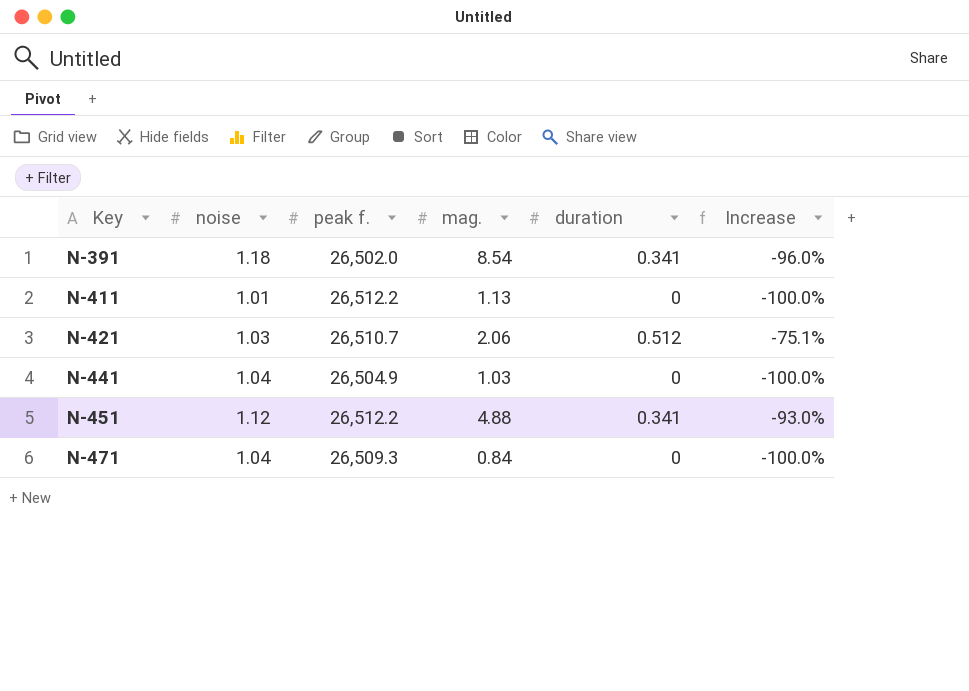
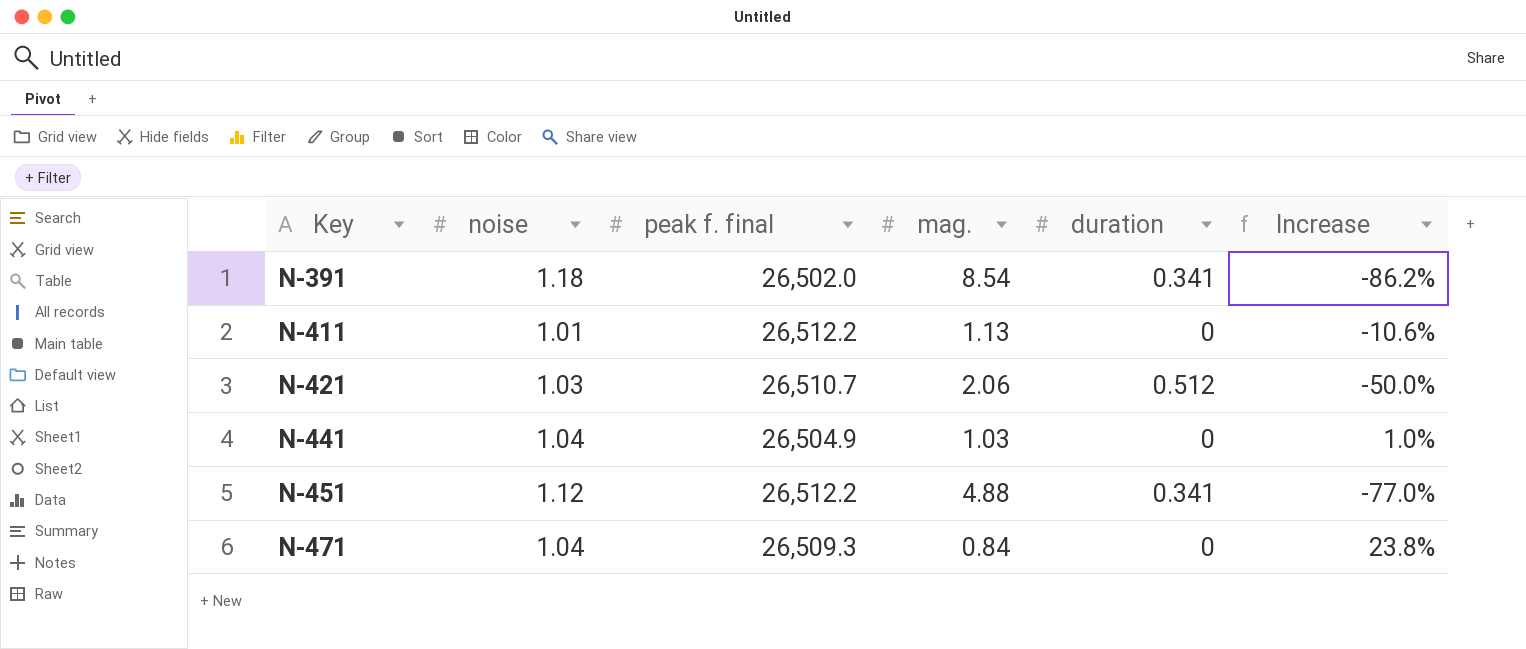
column name: peak f. -> peak f. final
column Increase | formula: ([duration] - [mag.]) / [mag.] -> ([noise] - [mag.]) / [mag.]

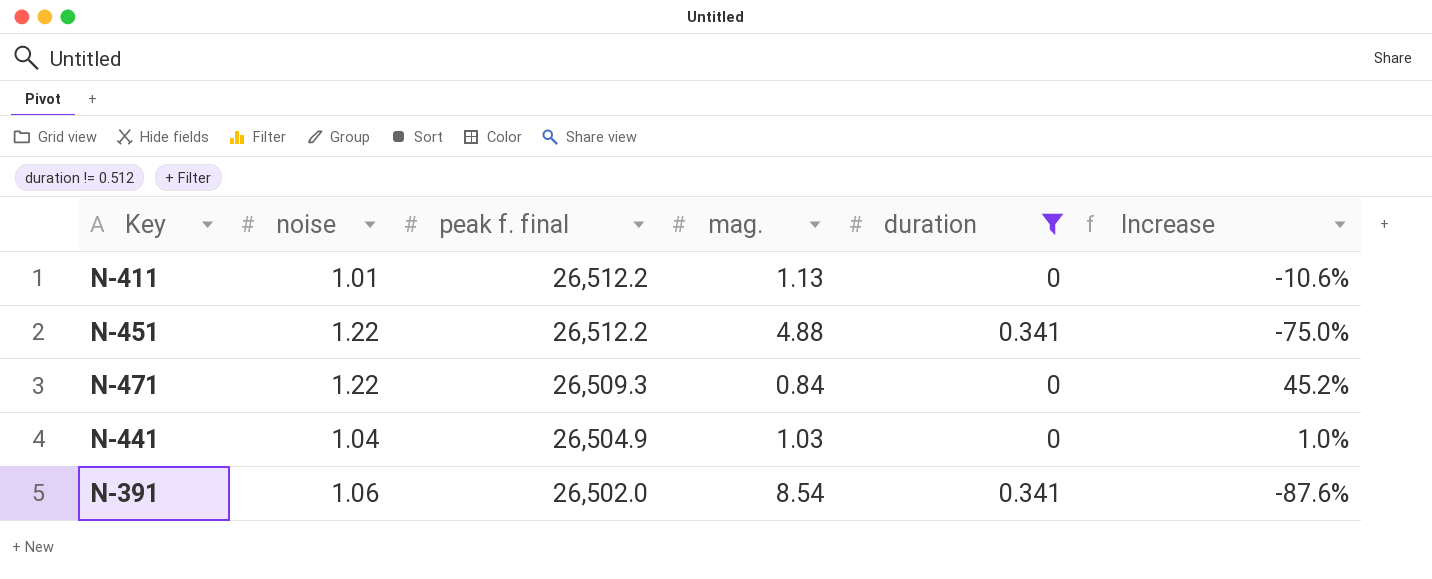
filter: none -> duration != 0.512
row order: Key ascending -> peak f. final descending
N-451 | noise: 1.12 -> 1.22
N-451 | Increase: -77.0% -> -75.0%
N-471 | noise: 1.04 -> 1.22
N-471 | Increase: 23.8% -> 45.2%
N-391 | noise: 1.18 -> 1.06
N-391 | Increase: -86.2% -> -87.6%

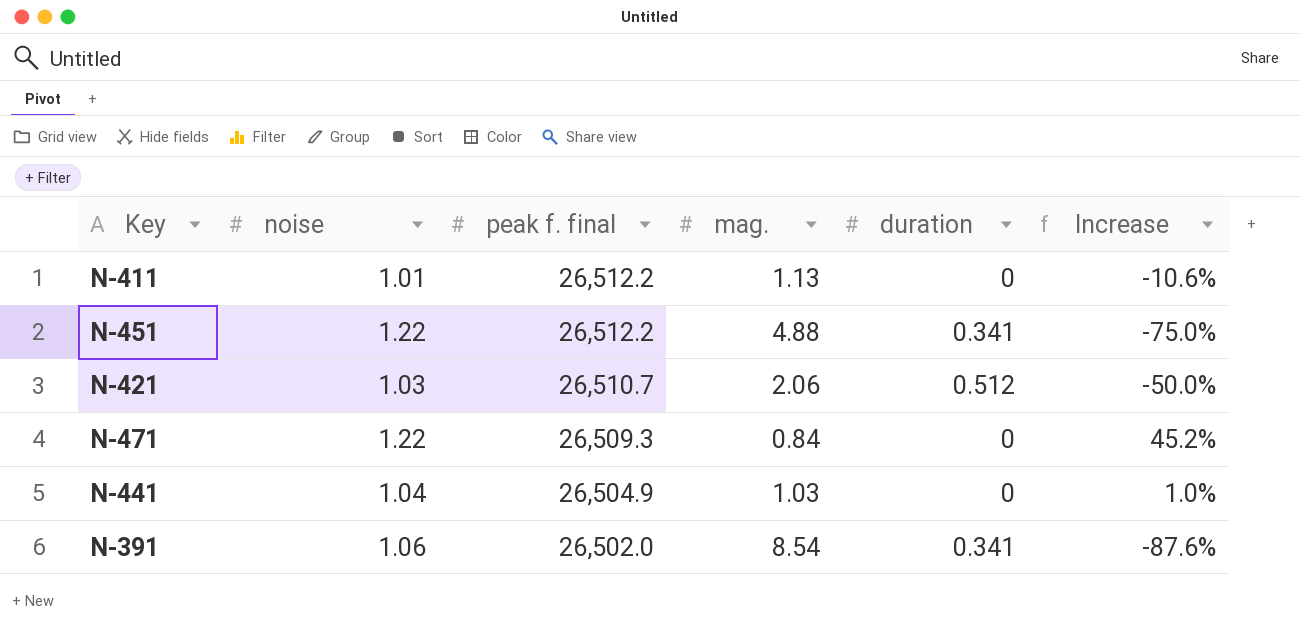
filter: duration != 0.512 -> none

